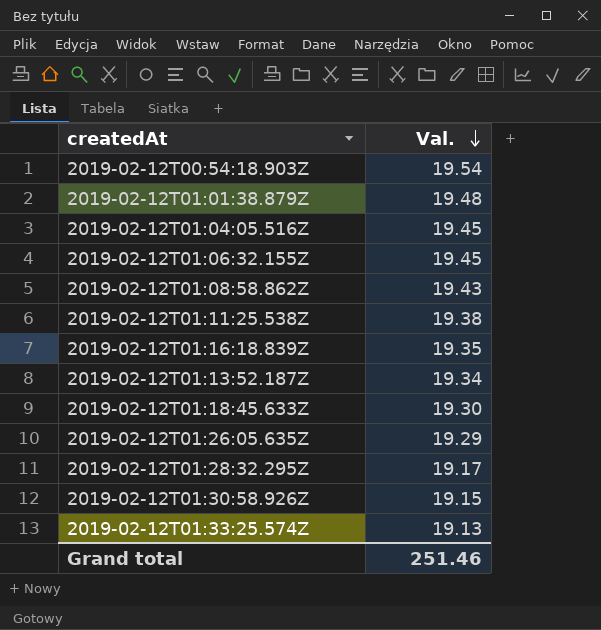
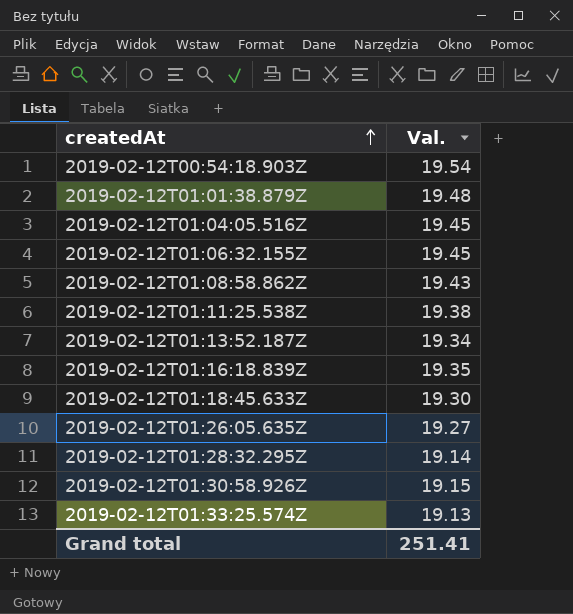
row order: Val. descending -> createdAt ascending
2019-02-12T01:26:05.635Z | Val.: 19.29 -> 19.27
2019-02-12T01:28:32.295Z | Val.: 19.17 -> 19.14
Grand total | Val.: 251.46 -> 251.41

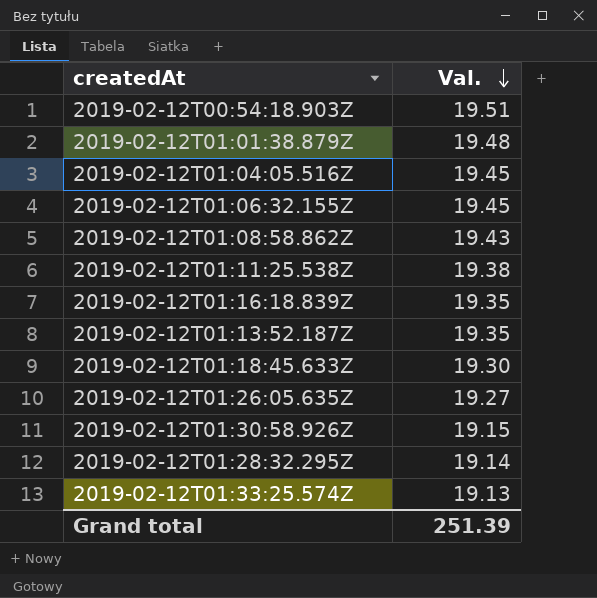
row order: createdAt ascending -> Val. descending
2019-02-12T00:54:18.903Z | Val.: 19.54 -> 19.51
2019-02-12T01:13:52.187Z | Val.: 19.34 -> 19.35
Grand total | Val.: 251.41 -> 251.39

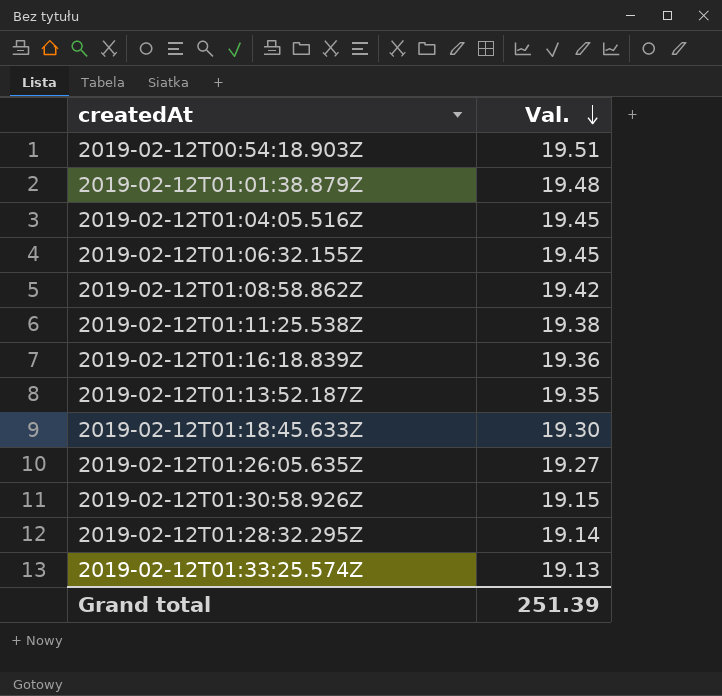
2019-02-12T01:08:58.862Z | Val.: 19.43 -> 19.42
2019-02-12T01:16:18.839Z | Val.: 19.35 -> 19.36

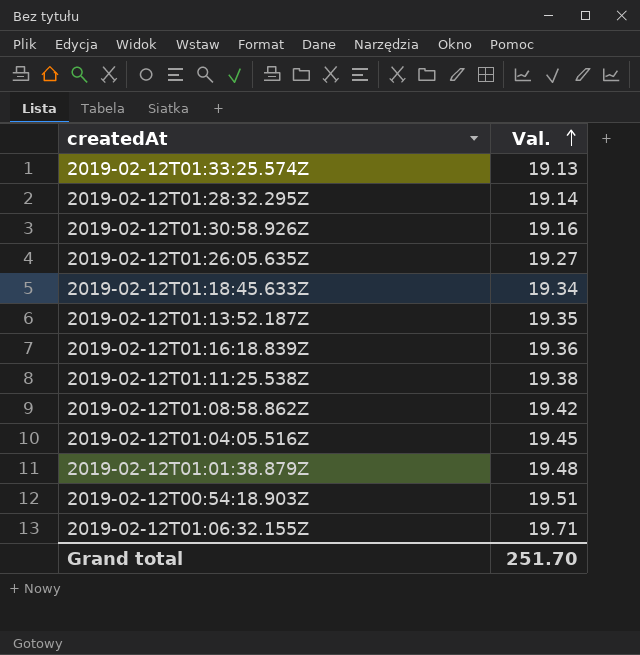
row order: Val. descending -> Val. ascending
2019-02-12T01:30:58.926Z | Val.: 19.15 -> 19.16
2019-02-12T01:18:45.633Z | Val.: 19.30 -> 19.34
2019-02-12T01:06:32.155Z | Val.: 19.45 -> 19.71
Grand total | Val.: 251.39 -> 251.70

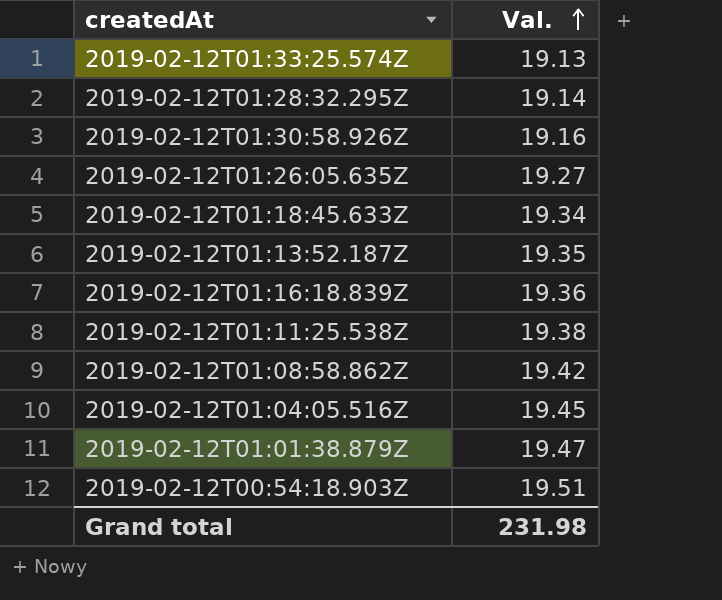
row 2019-02-12T01:06:32.155Z: 19.71 -> none
2019-02-12T01:01:38.879Z | Val.: 19.48 -> 19.47
Grand total | Val.: 251.70 -> 231.98

